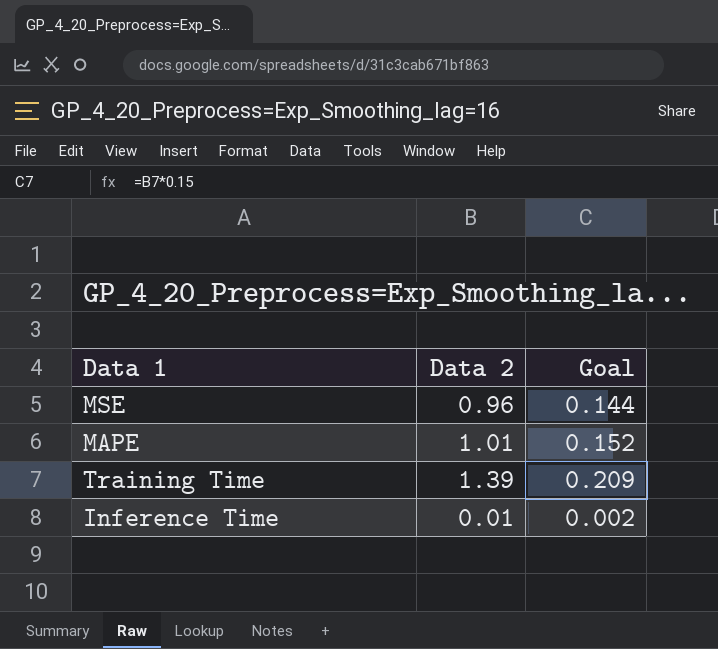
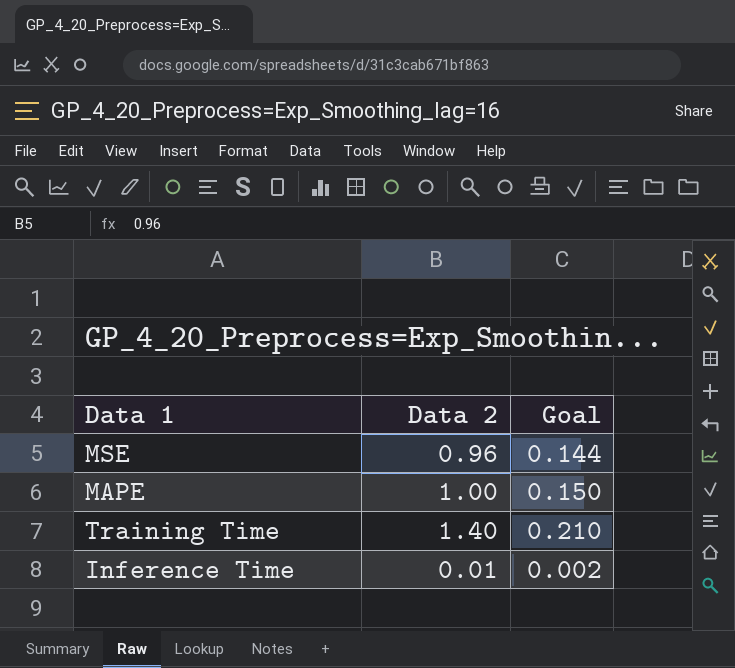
MAPE | Data 2: 1.01 -> 1.00
MAPE | Goal: 0.152 -> 0.150
Training Time | Data 2: 1.39 -> 1.40
Training Time | Goal: 0.209 -> 0.210

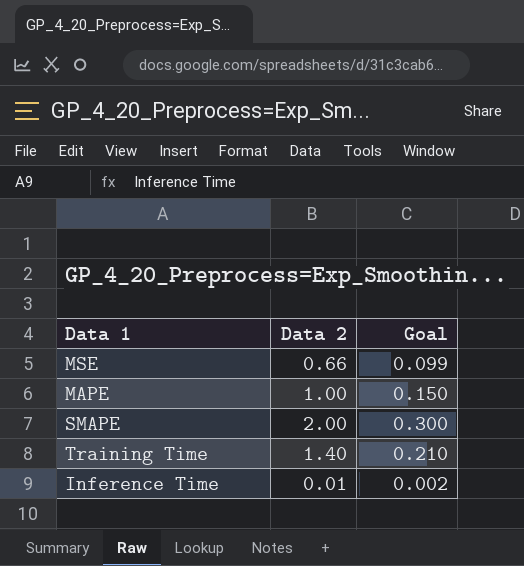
MSE | Data 2: 0.96 -> 0.66
MSE | Goal: 0.144 -> 0.099
row SMAPE: none -> 2.00 | 0.300

